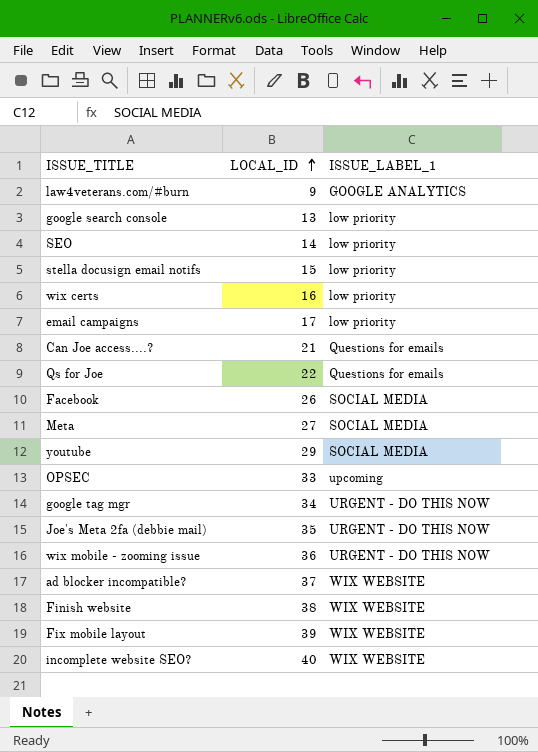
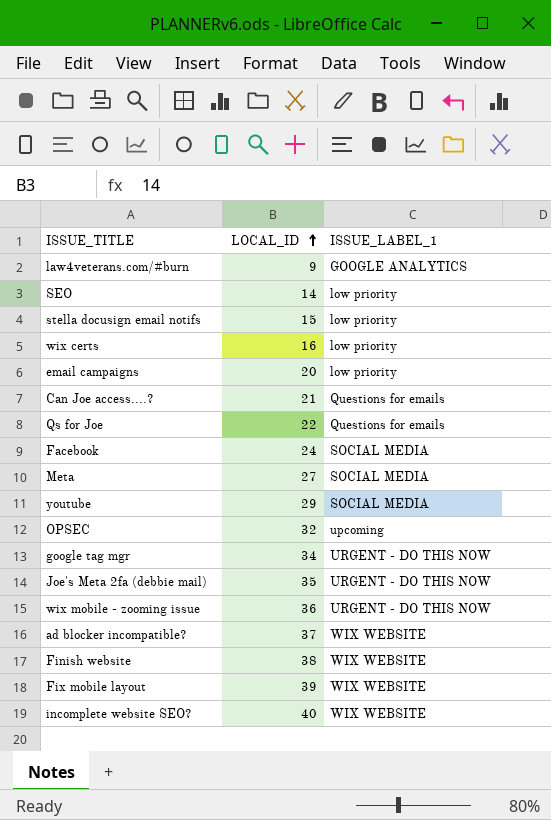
row google search console: 13 | low priority -> none
email campaigns | LOCAL_ID: 17 -> 20
Facebook | LOCAL_ID: 26 -> 24
OPSEC | LOCAL_ID: 33 -> 32

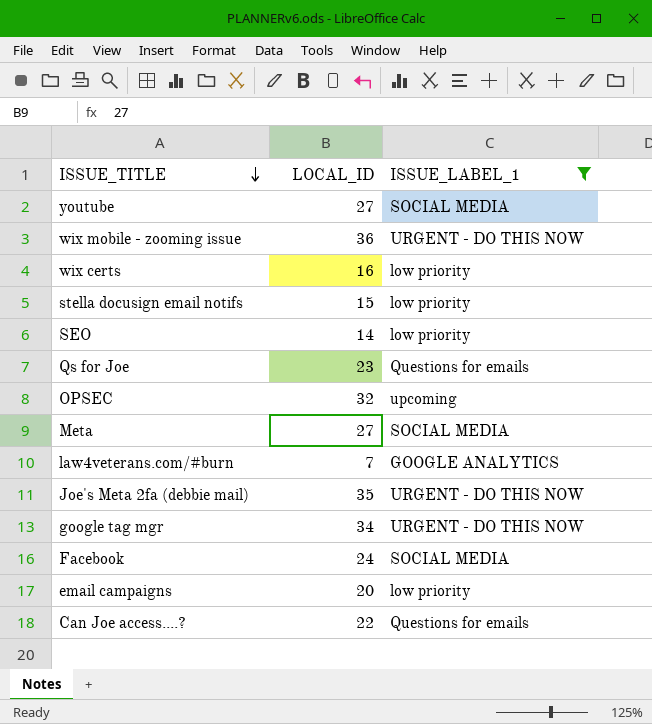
filter: none -> ISSUE_LABEL_1 != WIX WEBSITE
row order: LOCAL_ID ascending -> ISSUE_TITLE descending
youtube | LOCAL_ID: 29 -> 27
Qs for Joe | LOCAL_ID: 22 -> 23
law4veterans.com/#burn | LOCAL_ID: 9 -> 7
Can Joe access....? | LOCAL_ID: 21 -> 22

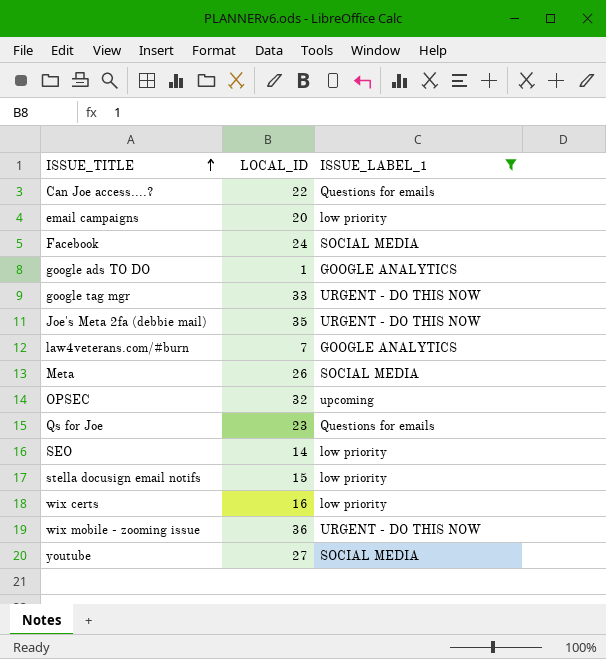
row order: ISSUE_TITLE descending -> ISSUE_TITLE ascending
row google ads TO DO: none -> 1 | GOOGLE ANALYTICS
google tag mgr | LOCAL_ID: 34 -> 33
Meta | LOCAL_ID: 27 -> 26

